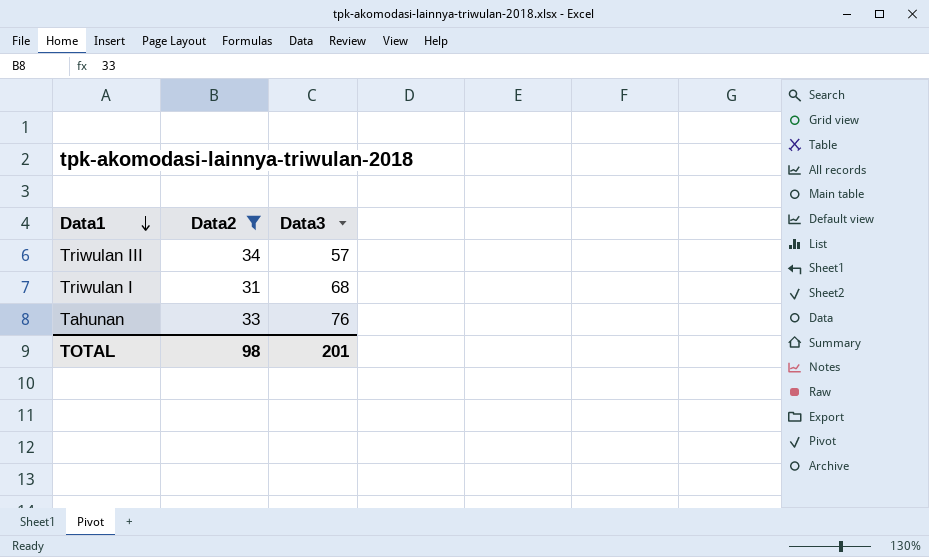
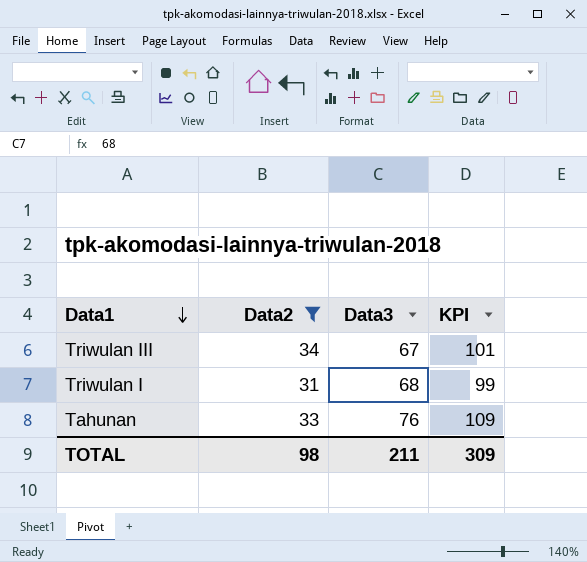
column KPI | formula: none -> [Data2] + [Data3]
Triwulan III | Data3: 57 -> 67
TOTAL | Data3: 201 -> 211

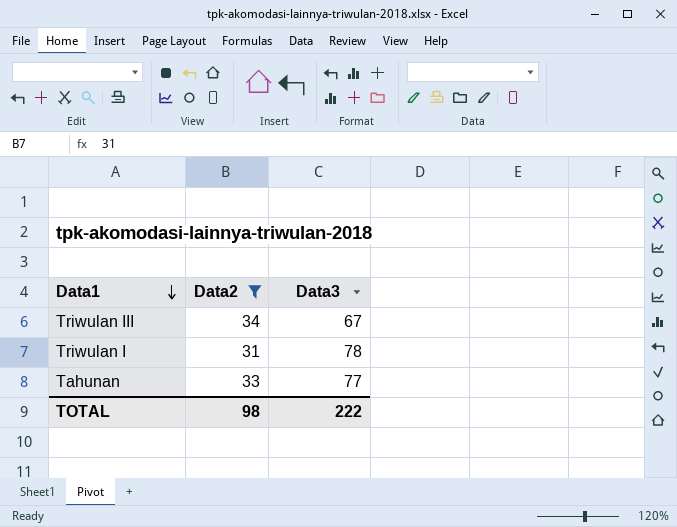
column KPI | formula: [Data2] + [Data3] -> none
Triwulan I | Data3: 68 -> 78
Tahunan | Data3: 76 -> 77
TOTAL | Data3: 211 -> 222

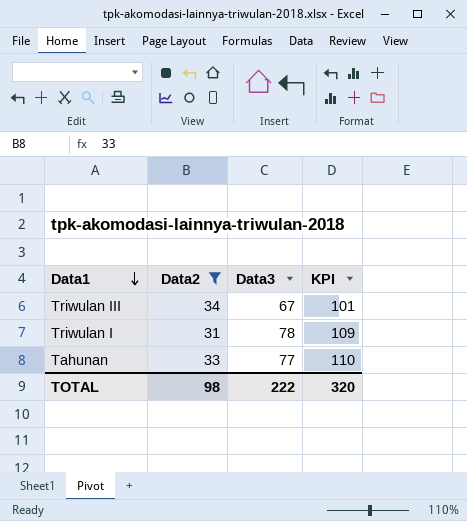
column KPI | formula: none -> [Data2] + [Data3]

